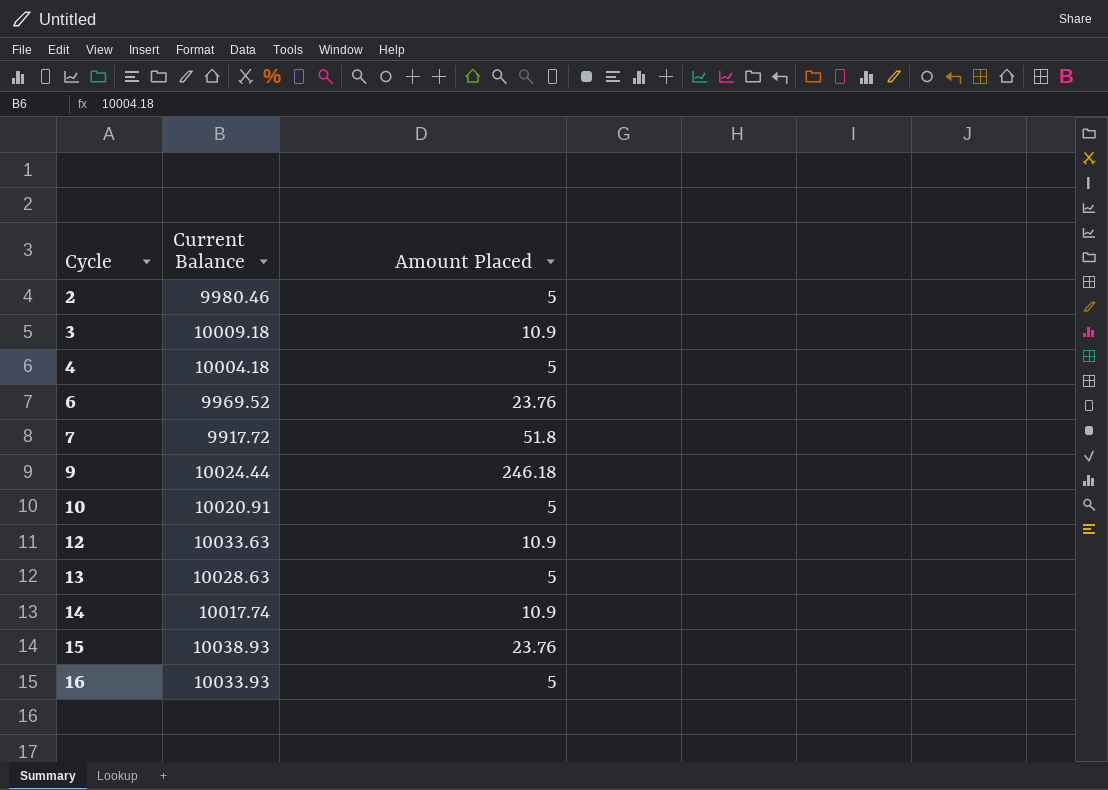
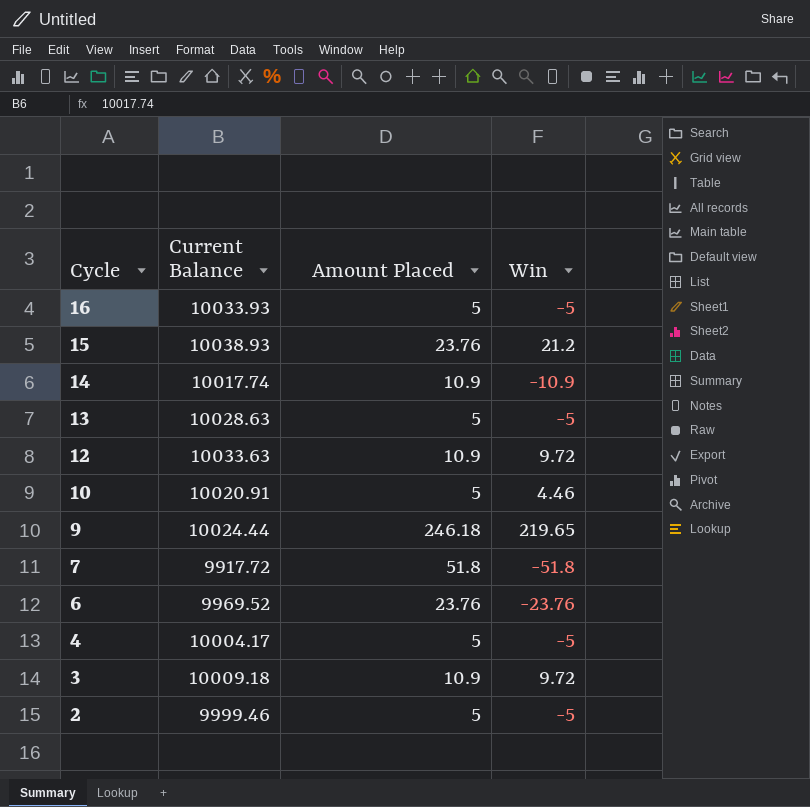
row order: Cycle ascending -> Cycle descending
column Win | position: none -> 4
4 | Current Balance: 10004.18 -> 10004.17
2 | Current Balance: 9980.46 -> 9999.46

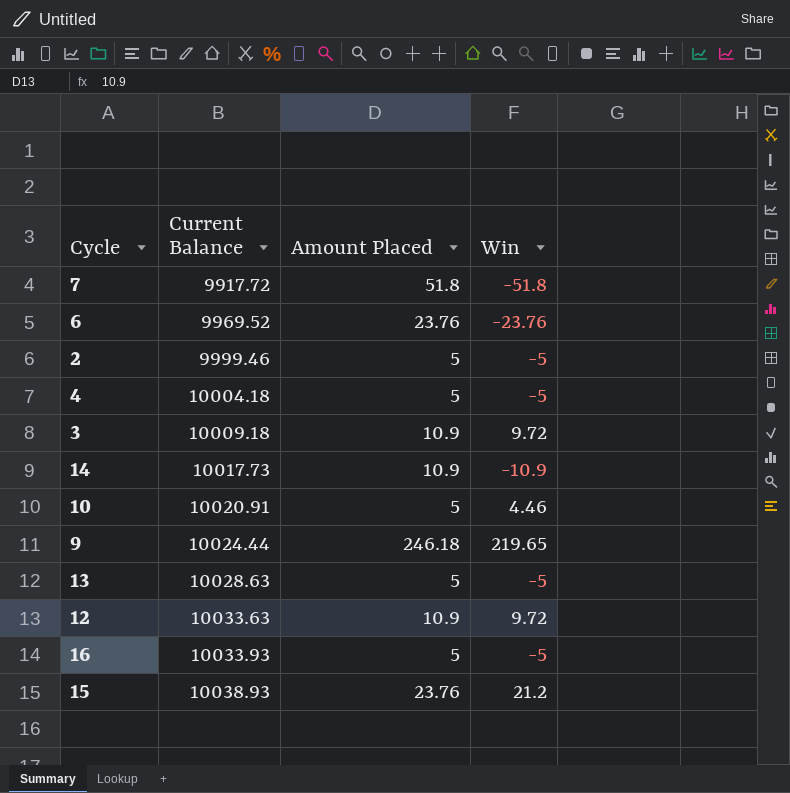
row order: Cycle descending -> Current Balance ascending
4 | Current Balance: 10004.17 -> 10004.18
14 | Current Balance: 10017.74 -> 10017.73

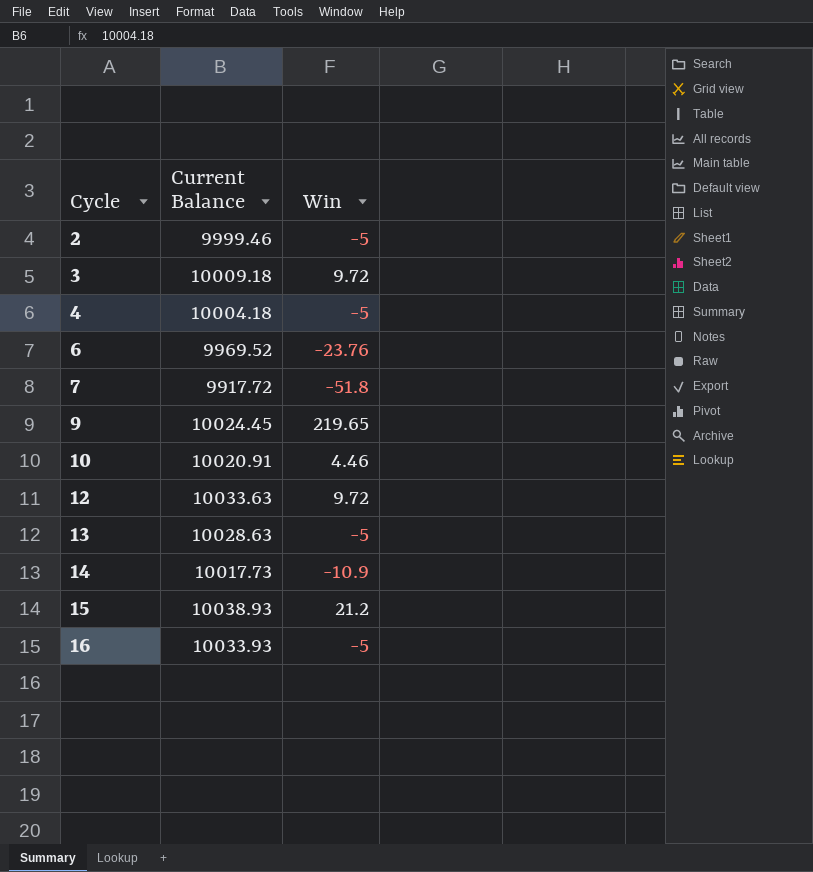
row order: Current Balance ascending -> Cycle ascending
column Amount Placed | position: 3 -> none
9 | Current Balance: 10024.44 -> 10024.45

